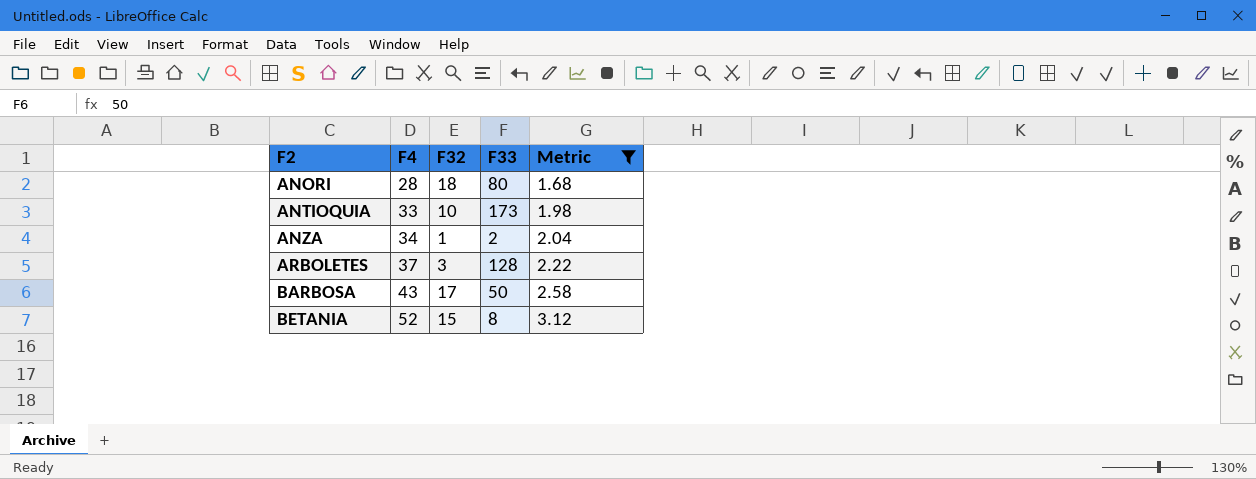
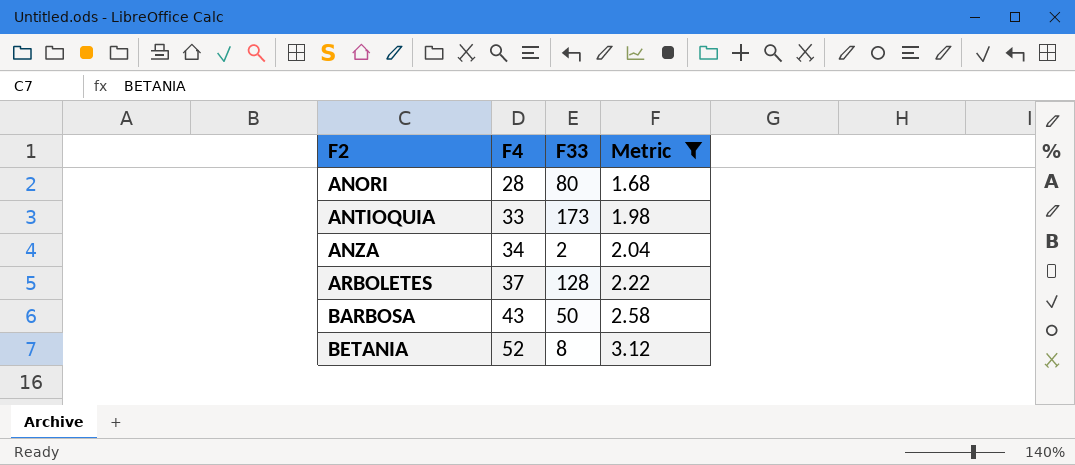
column F32 | position: 3 -> none

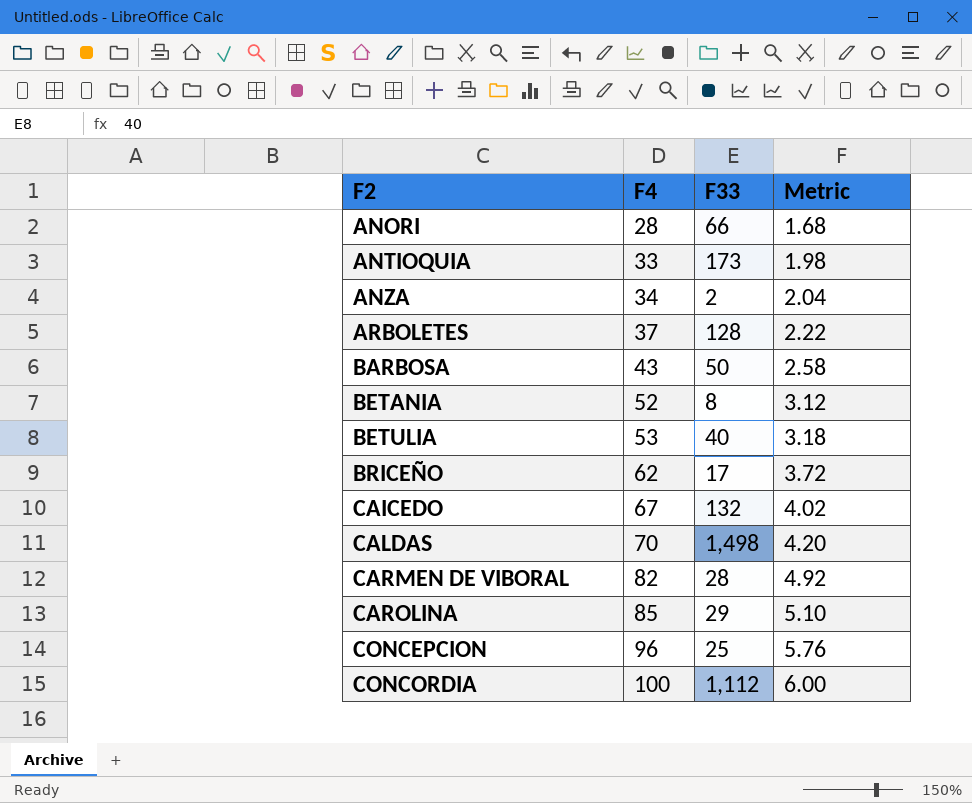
filter: Metric <= 3.12 -> none
ANORI | F33: 80 -> 66

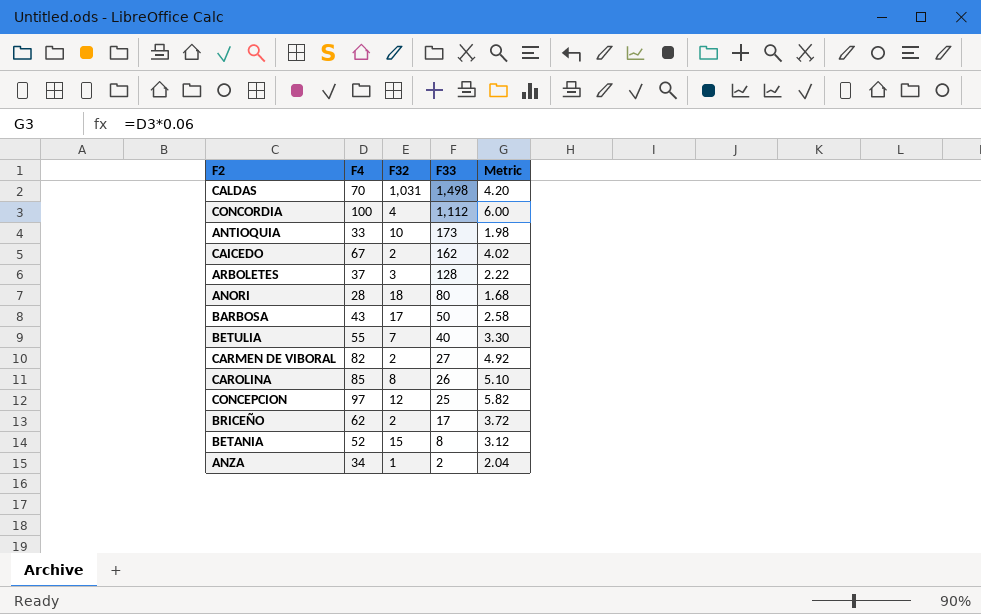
row order: F2 ascending -> F33 descending
column F32 | position: none -> 3
CAICEDO | F33: 132 -> 162
ANORI | F33: 66 -> 80
BETULIA | F4: 53 -> 55
BETULIA | Metric: 3.18 -> 3.30
CARMEN DE VIBORAL | F33: 28 -> 27
CAROLINA | F33: 29 -> 26
CONCEPCION | F4: 96 -> 97
CONCEPCION | Metric: 5.76 -> 5.82

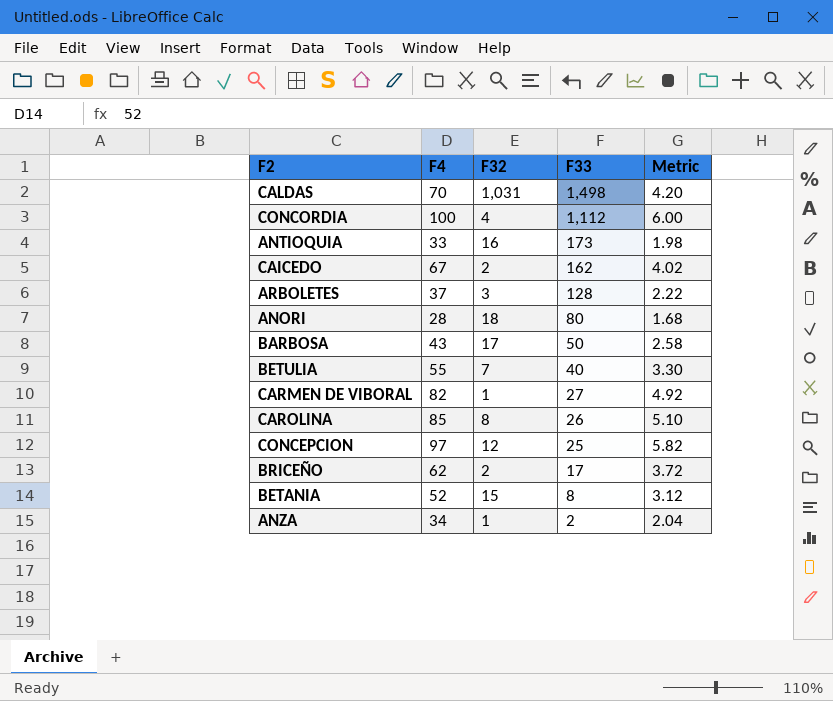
ANTIOQUIA | F32: 10 -> 16
CARMEN DE VIBORAL | F32: 2 -> 1

